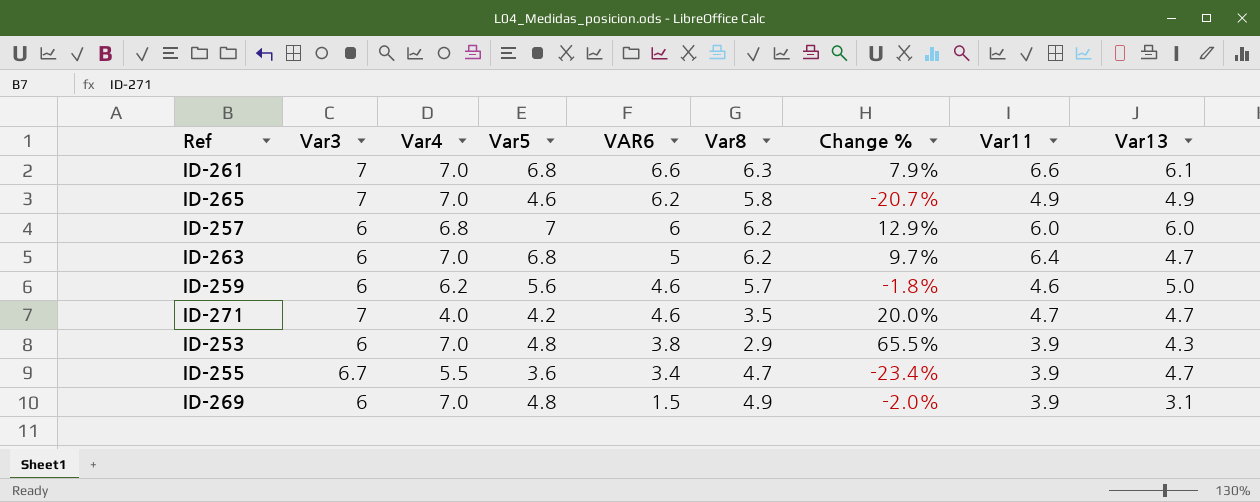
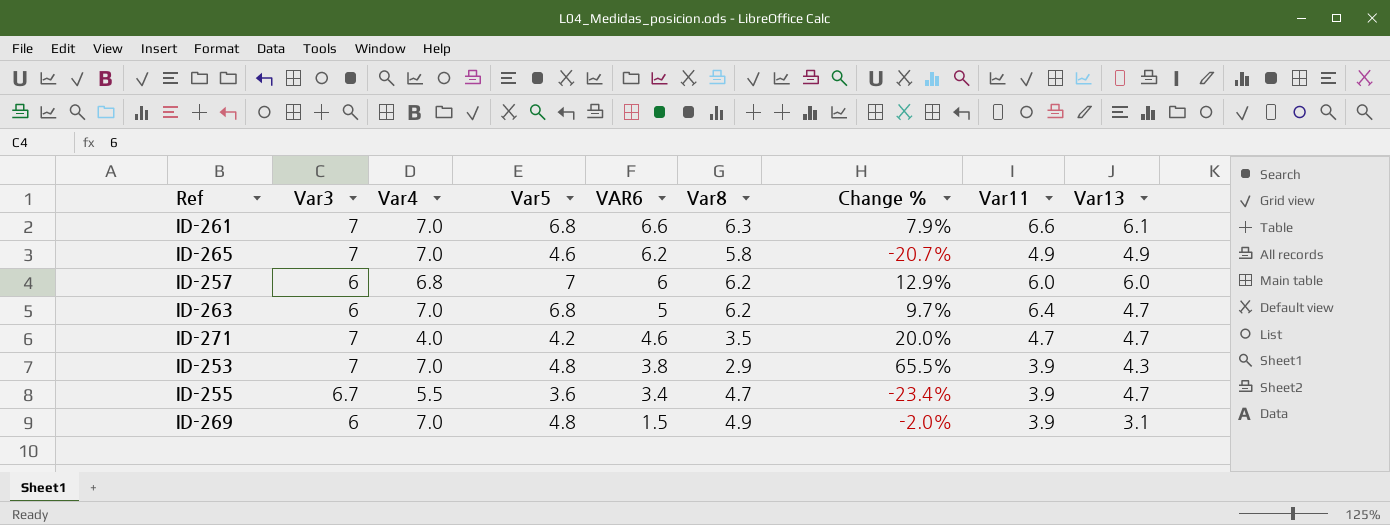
row ID-259: 6 | 6.2 | 5.6 | 4.6 | 5.7 | -1.8% | 4.6 | 5.0 -> none
ID-253 | Var3: 6 -> 7

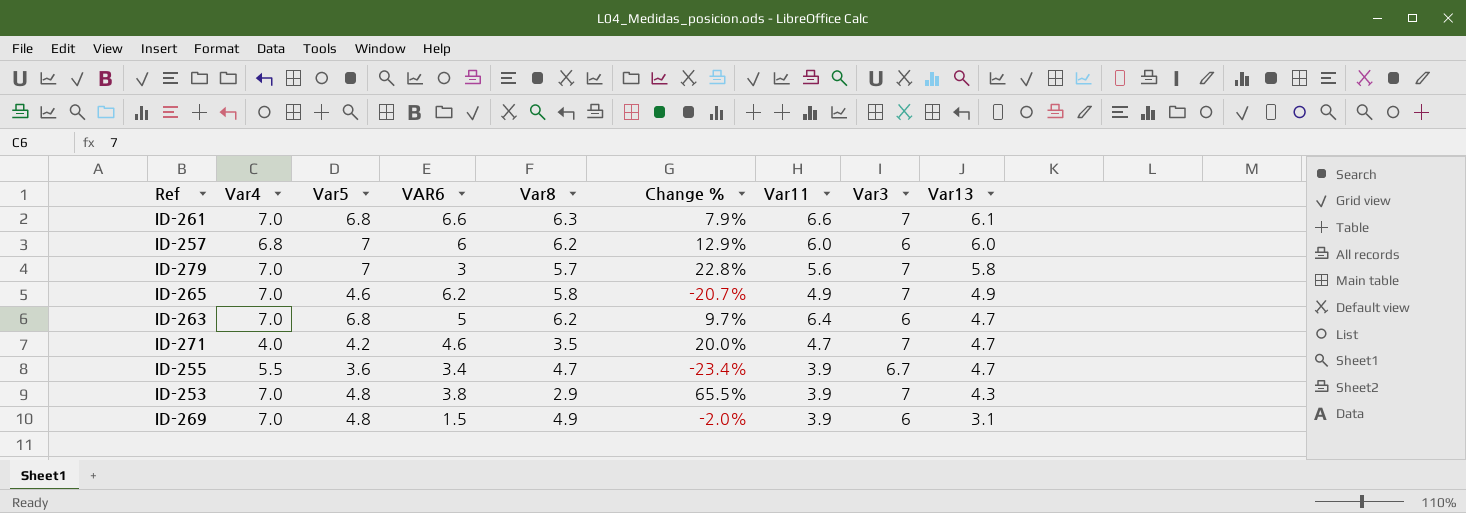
row order: VAR6 descending -> Var13 descending
column Var3 | position: 2 -> 8
row ID-279: none -> 7.0 | 7 | 3 | 5.7 | 22.8% | 5.6 | 7 | 5.8

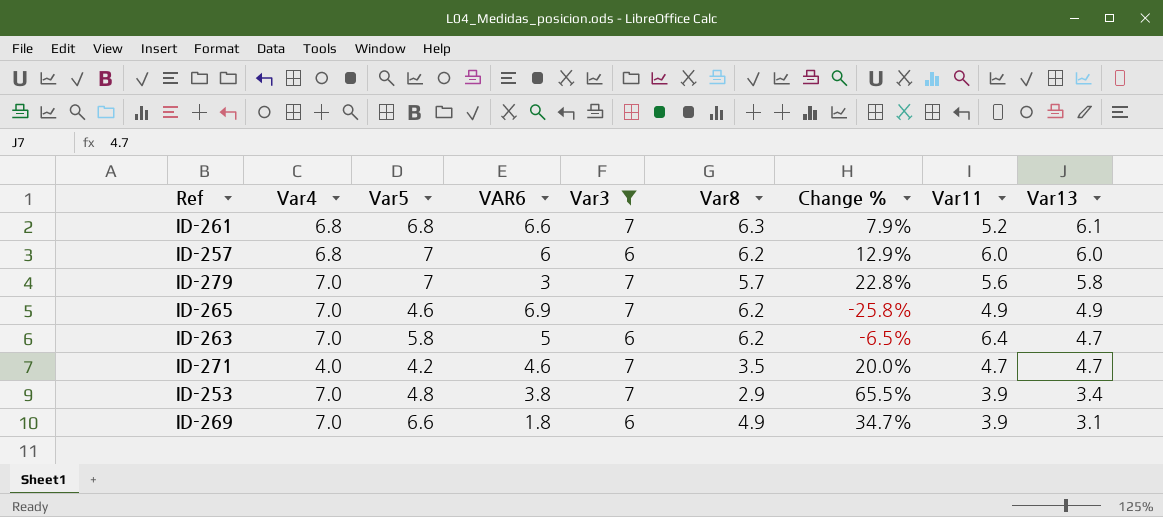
filter: none -> Var3 != 6.7
column Var3 | position: 8 -> 5
ID-261 | Var4: 7.0 -> 6.8
ID-261 | Var11: 6.6 -> 5.2
ID-265 | VAR6: 6.2 -> 6.9
ID-265 | Var8: 5.8 -> 6.2
ID-265 | Change %: -20.7% -> -25.8%
ID-263 | Var5: 6.8 -> 5.8
ID-263 | Change %: 9.7% -> -6.5%
ID-253 | Var13: 4.3 -> 3.4
ID-269 | Var5: 4.8 -> 6.6
ID-269 | VAR6: 1.5 -> 1.8
ID-269 | Change %: -2.0% -> 34.7%

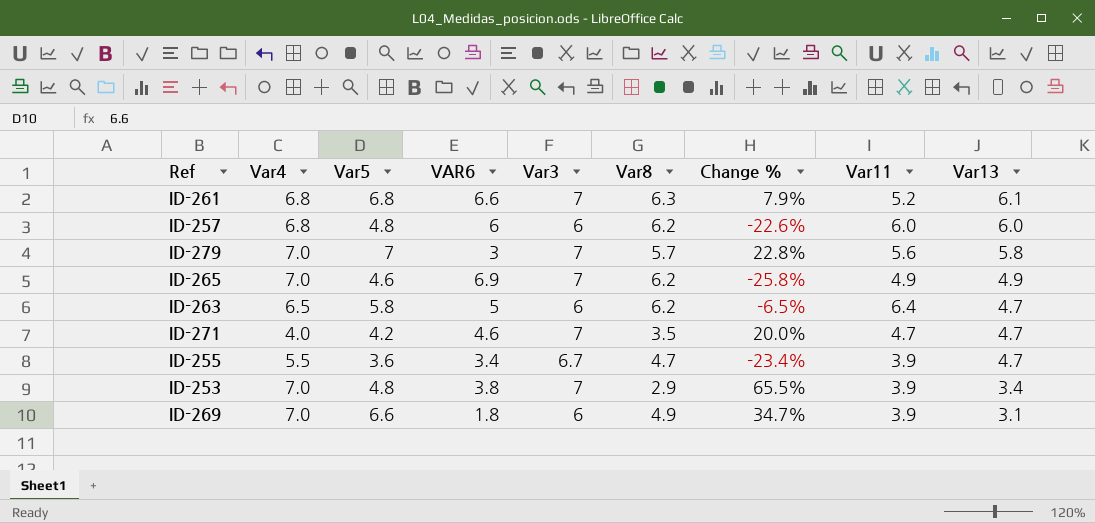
filter: Var3 != 6.7 -> none
ID-257 | Var5: 7 -> 4.8
ID-257 | Change %: 12.9% -> -22.6%
ID-263 | Var4: 7.0 -> 6.5

